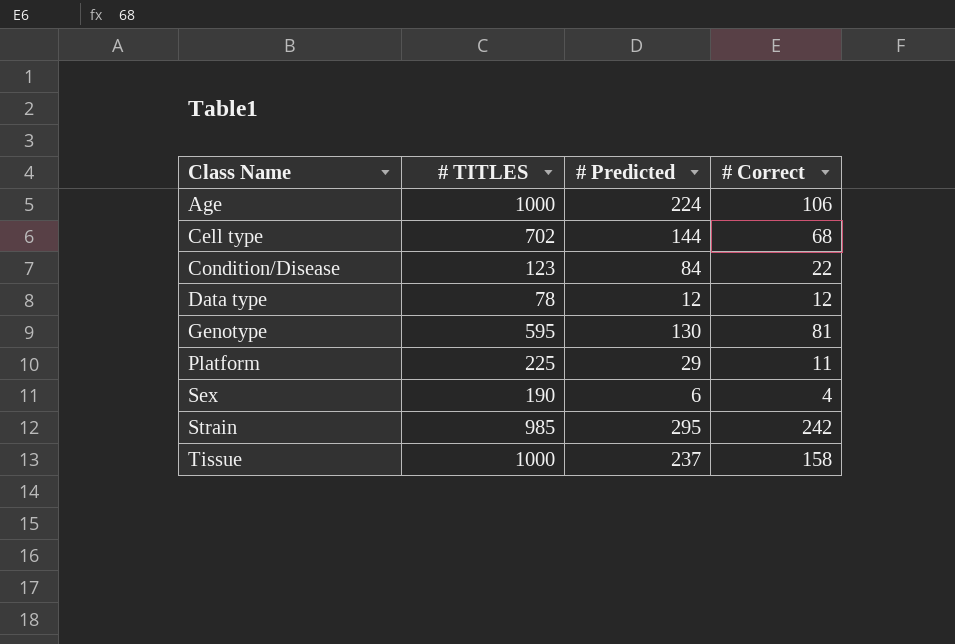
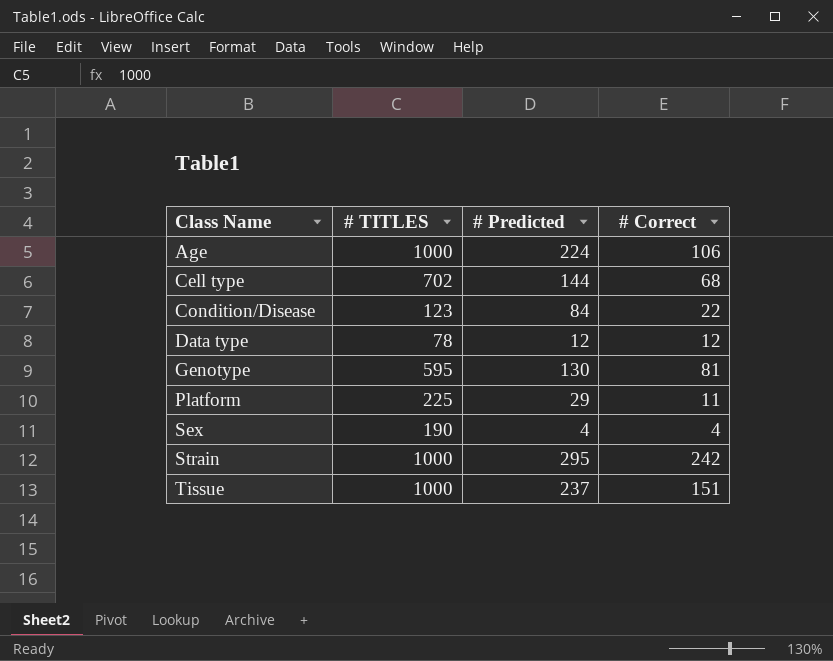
Sex | # Predicted: 6 -> 4
Strain | # TITLES: 985 -> 1000
Tissue | # Correct: 158 -> 151

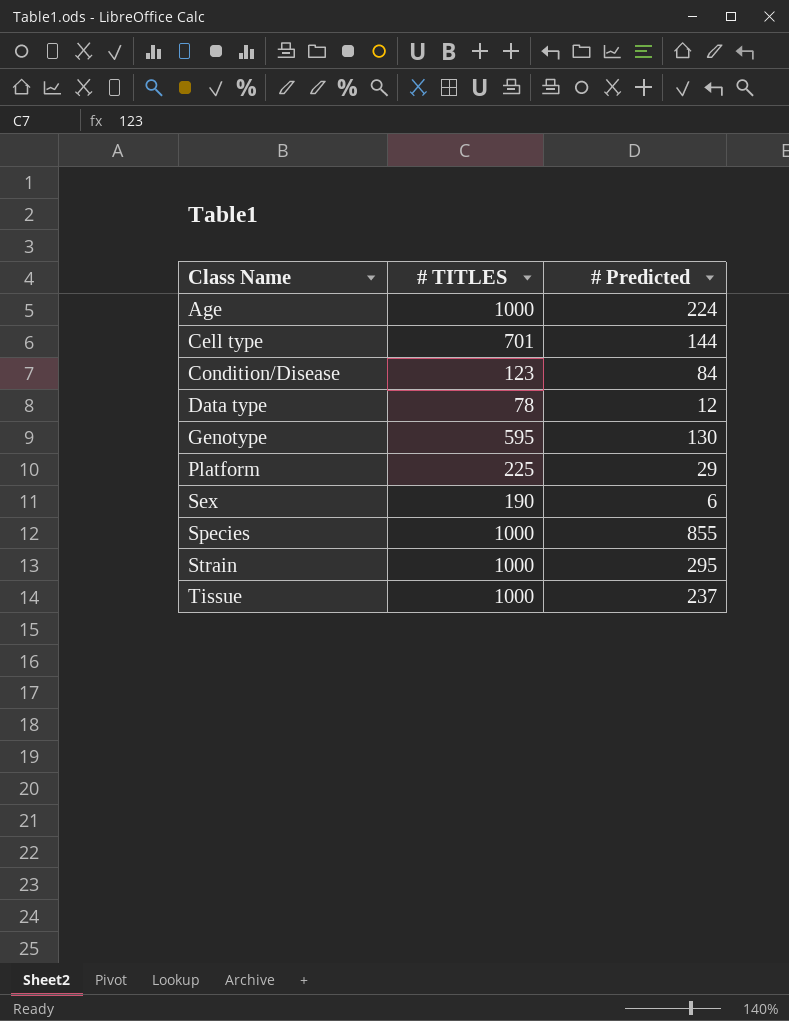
column # Correct | position: 4 -> none
Cell type | # TITLES: 702 -> 701
Sex | # Predicted: 4 -> 6
row Species: none -> 1000 | 855

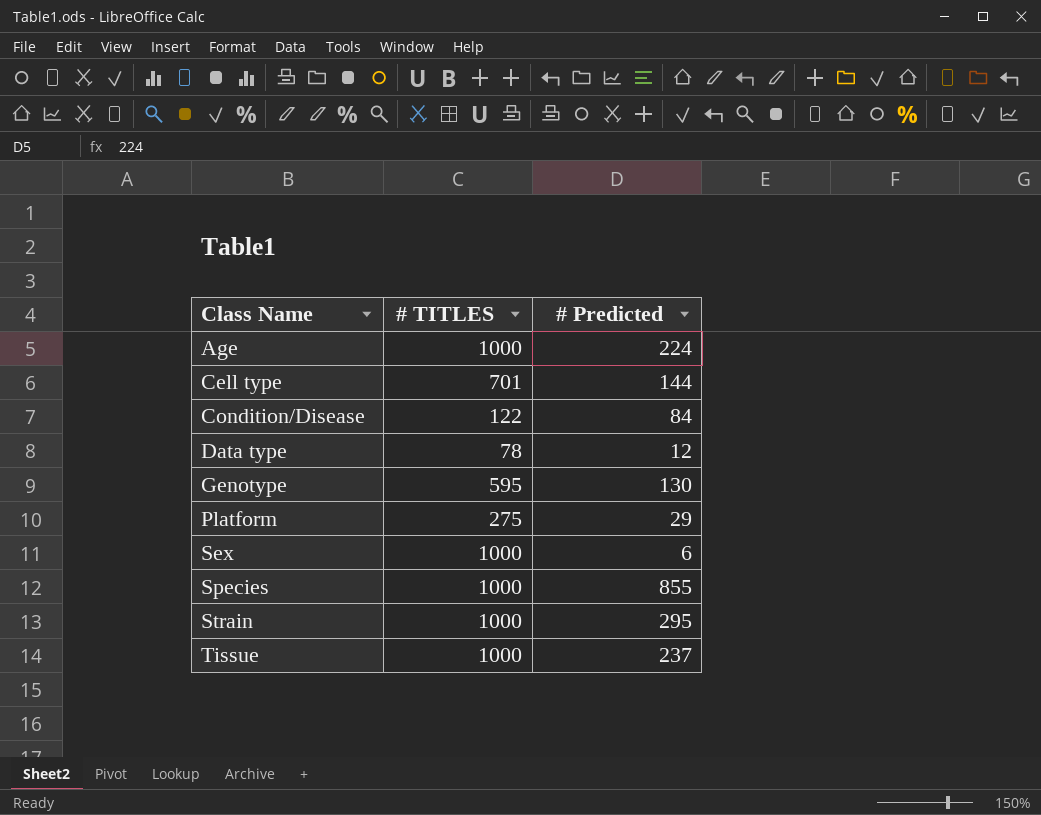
Condition/Disease | # TITLES: 123 -> 122
Platform | # TITLES: 225 -> 275
Sex | # TITLES: 190 -> 1000

